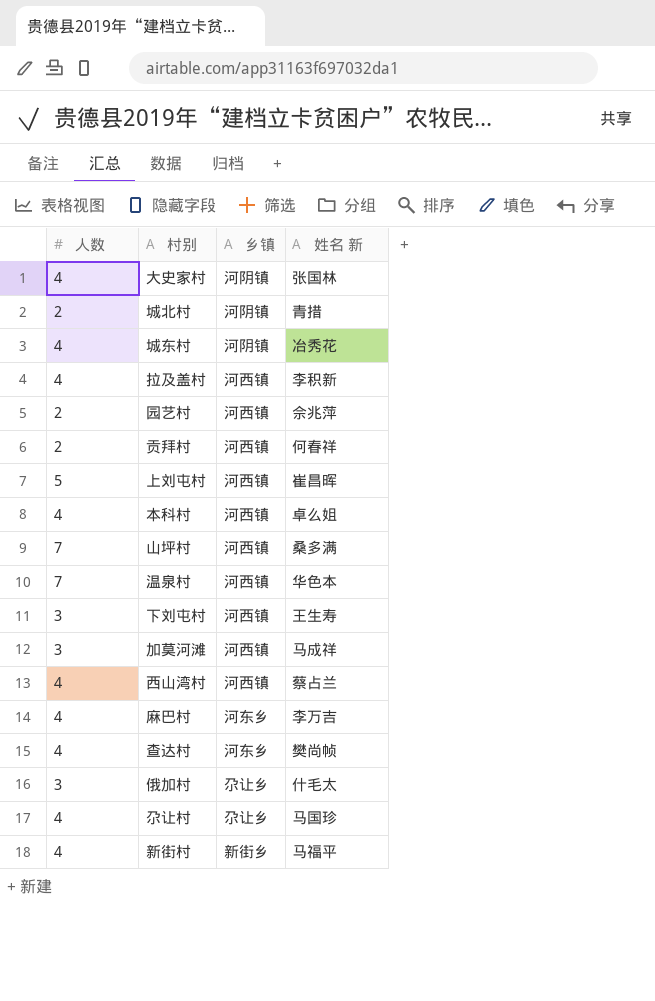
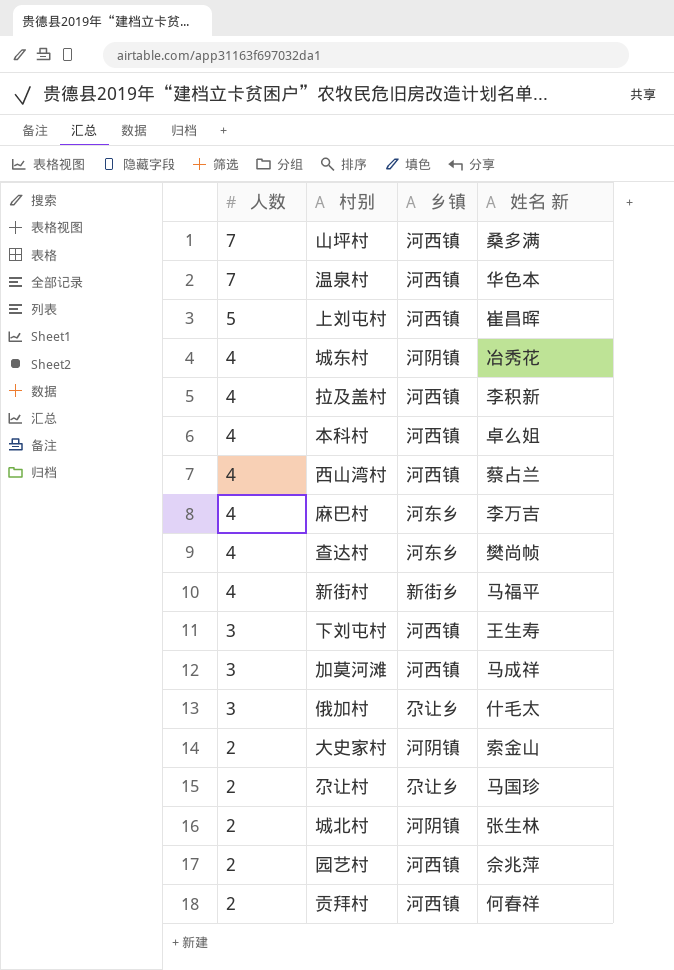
row order: none -> 人数 descending
大史家村 | 人数: 4 -> 2
大史家村 | 姓名 新: 张国林 -> 索金山
尕让村 | 人数: 4 -> 2
城北村 | 姓名 新: 青措 -> 张生林

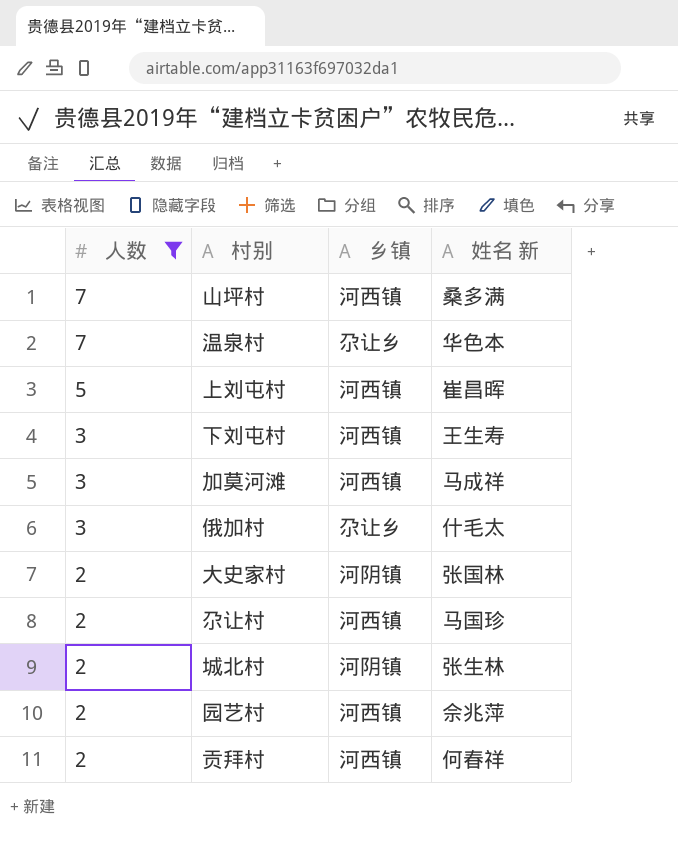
filter: none -> 人数 != 4
温泉村 | 乡镇: 河西镇 -> 尕让乡
大史家村 | 姓名 新: 索金山 -> 张国林
尕让村 | 乡镇: 尕让乡 -> 河西镇

